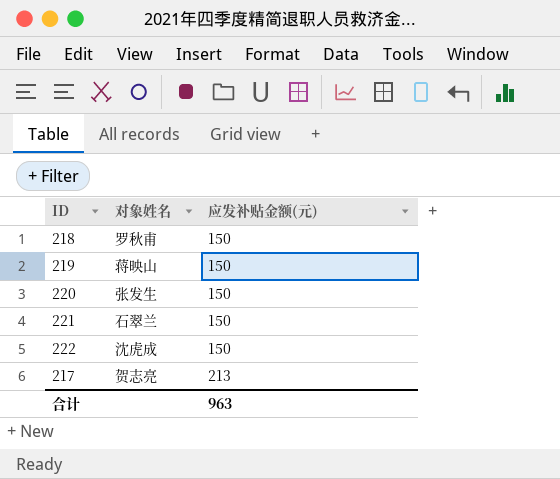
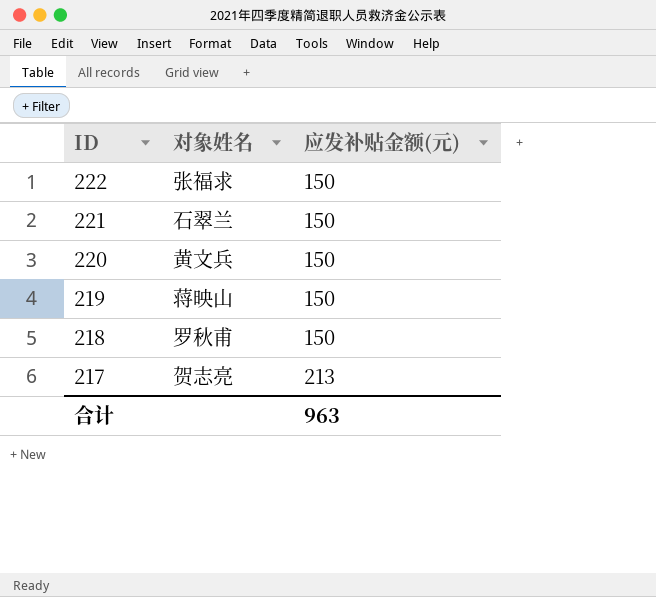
row order: 应发补贴金额(元) ascending -> ID descending
222 | 对象姓名: 沈虎成 -> 张福求
220 | 对象姓名: 张发生 -> 黄文兵

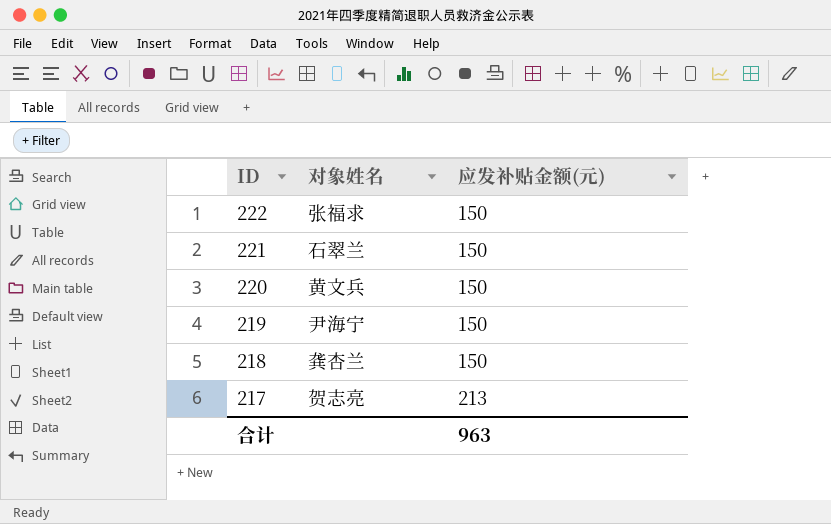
219 | 对象姓名: 蒋映山 -> 尹海宁
218 | 对象姓名: 罗秋甫 -> 龚杏兰

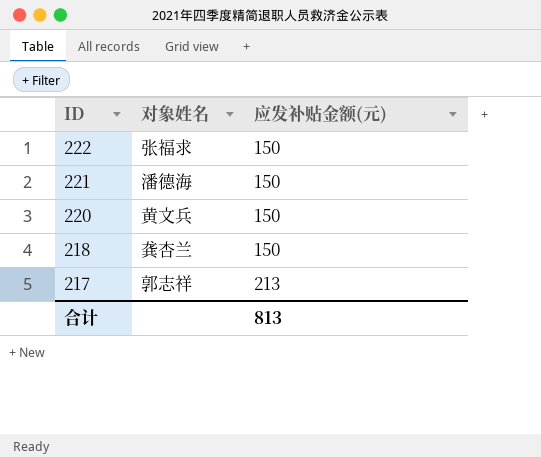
row 219: 尹海宁 | 150 -> none
221 | 对象姓名: 石翠兰 -> 潘德海
217 | 对象姓名: 贺志亮 -> 郭志祥
合计 | 应发补贴金额(元): 963 -> 813

